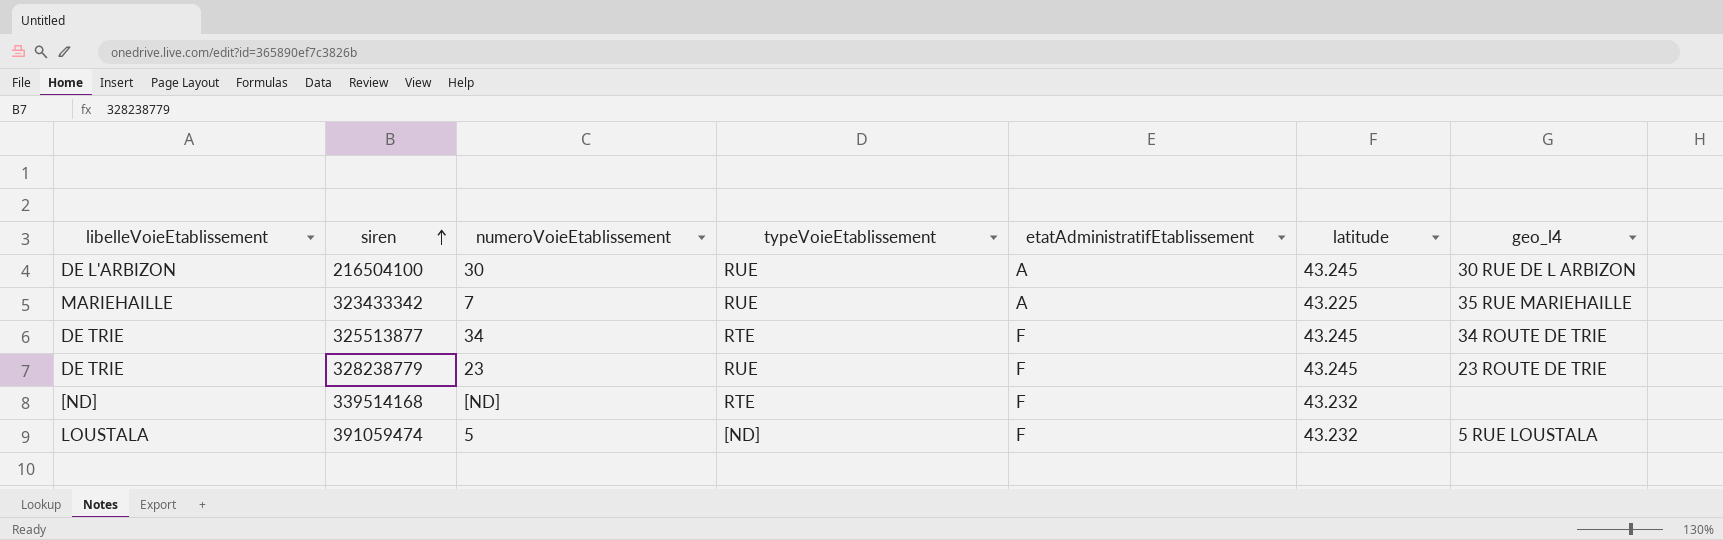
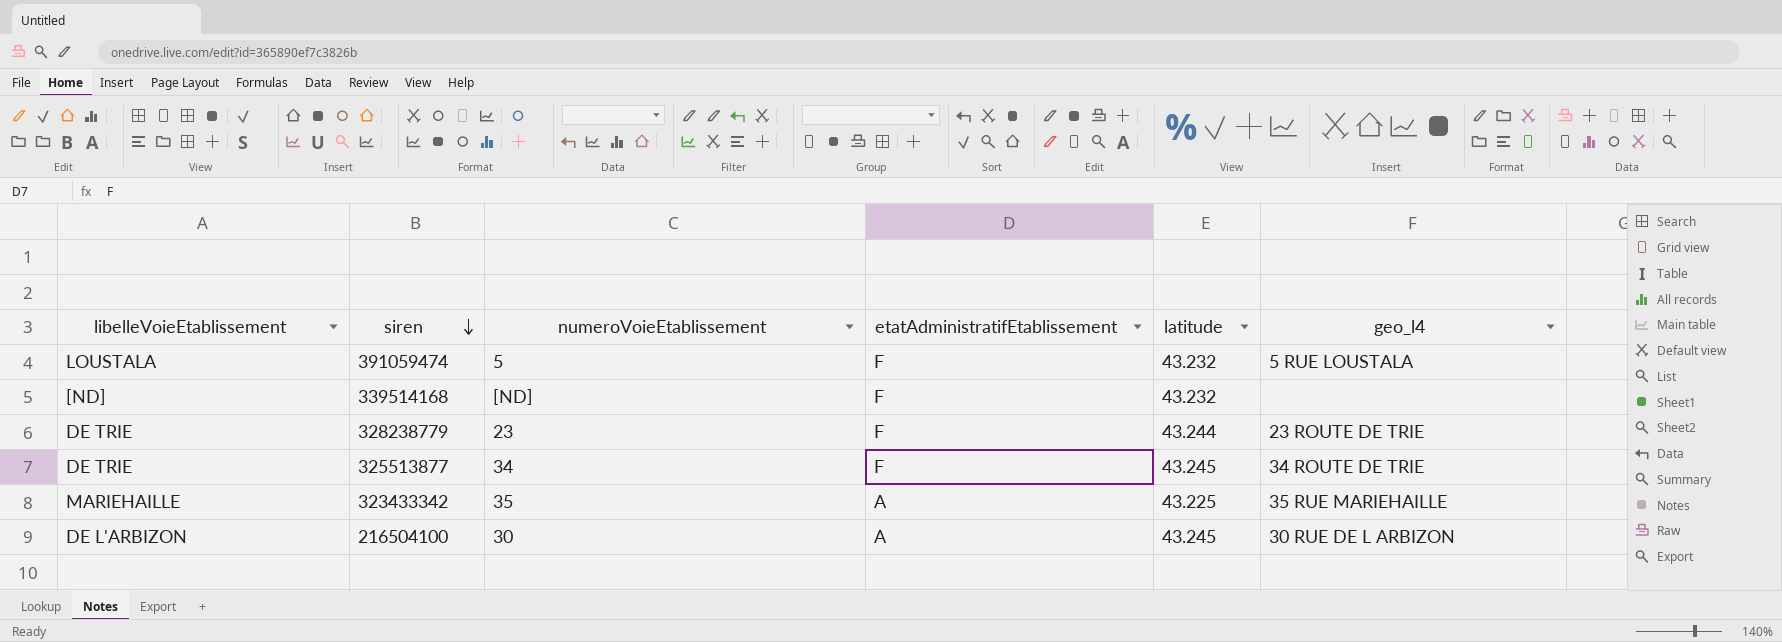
row order: siren ascending -> siren descending
column typeVoieEtablissement | position: 4 -> none
328238779 | latitude: 43.245 -> 43.244
323433342 | numeroVoieEtablissement: 7 -> 35

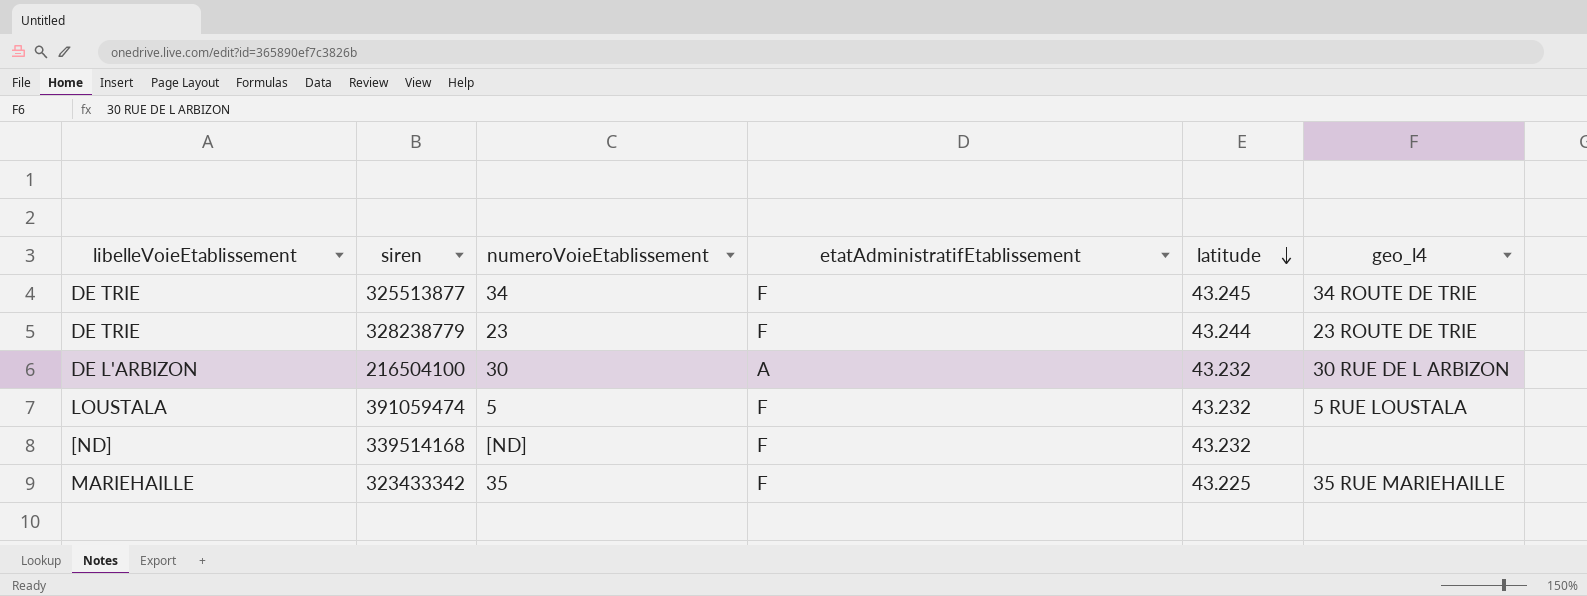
row order: siren descending -> latitude descending
216504100 | latitude: 43.245 -> 43.232
323433342 | etatAdministratifEtablissement: A -> F

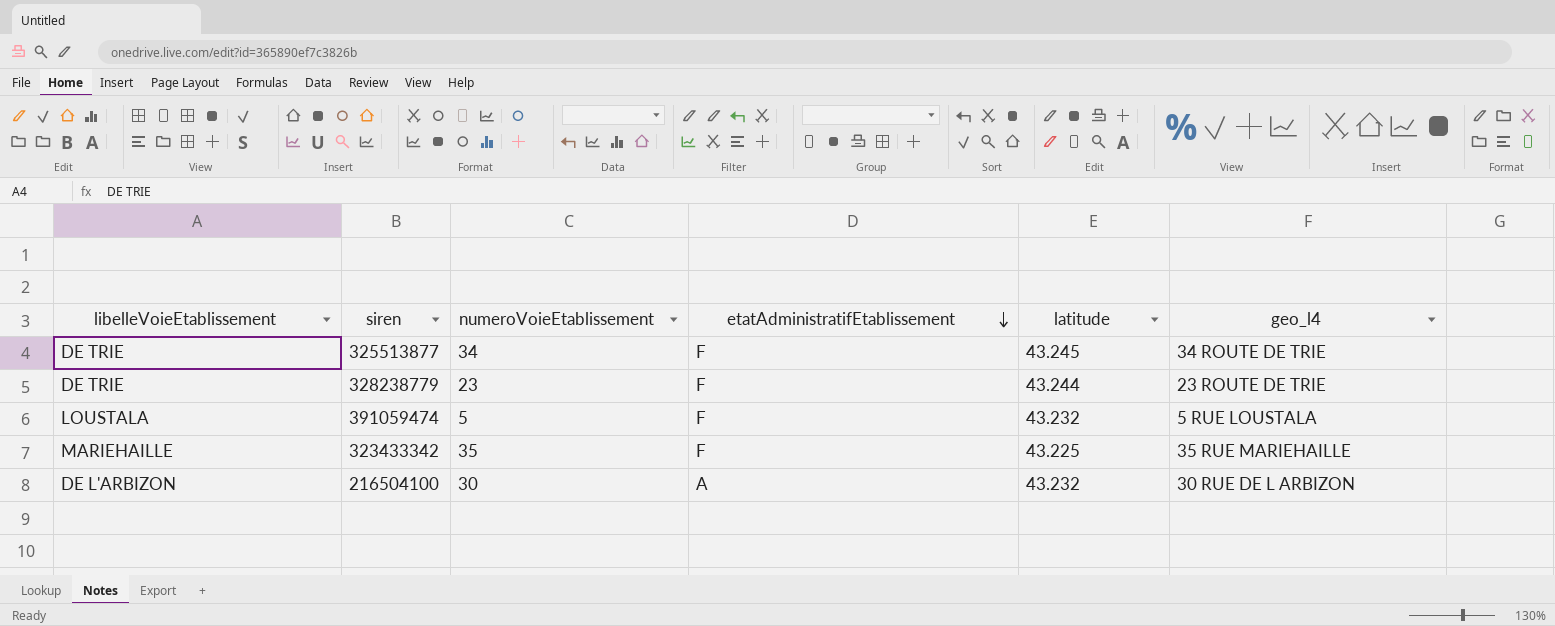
row order: latitude descending -> etatAdministratifEtablissement descending
row 339514168: [ND] | [ND] | F | 43.232 | none -> none

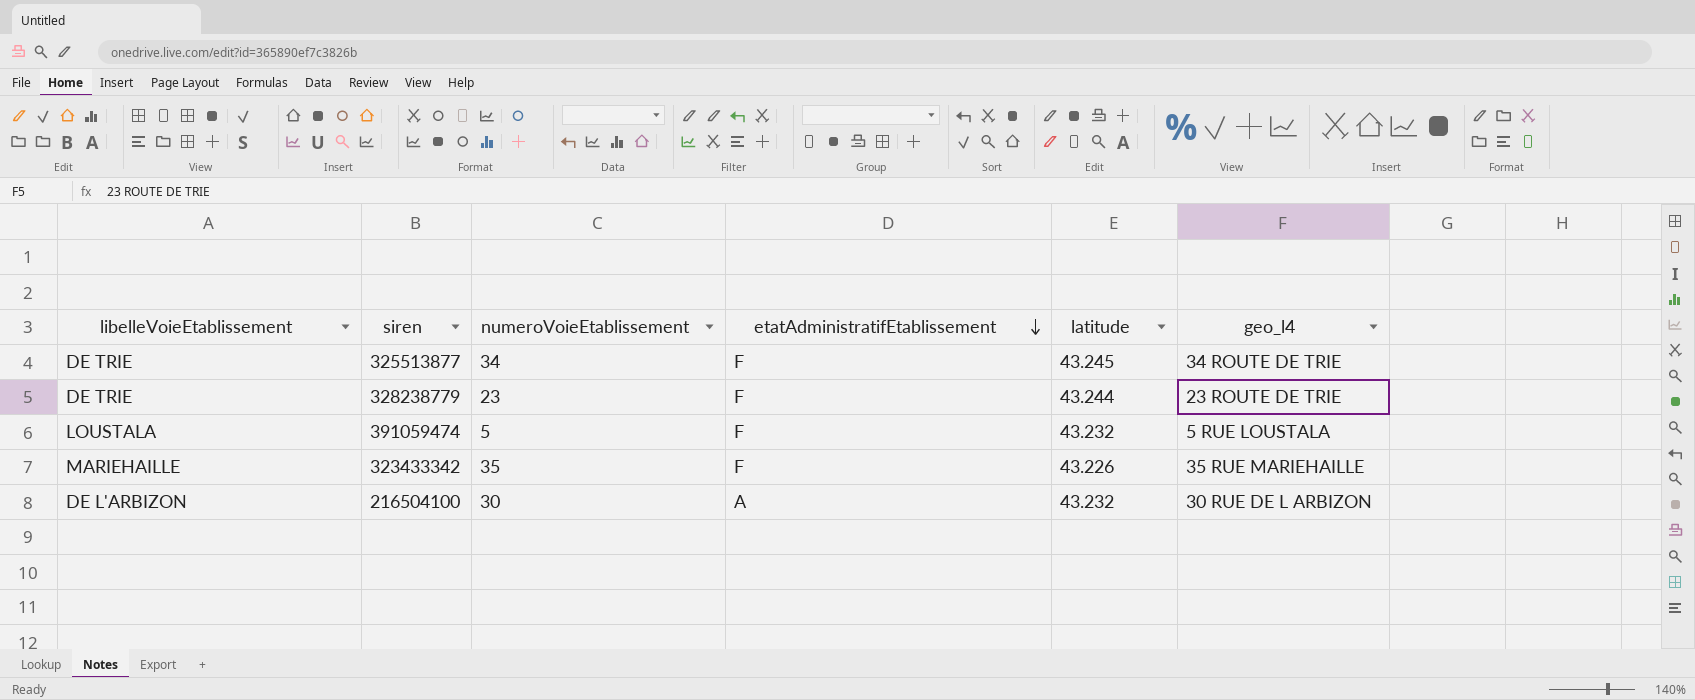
323433342 | latitude: 43.225 -> 43.226

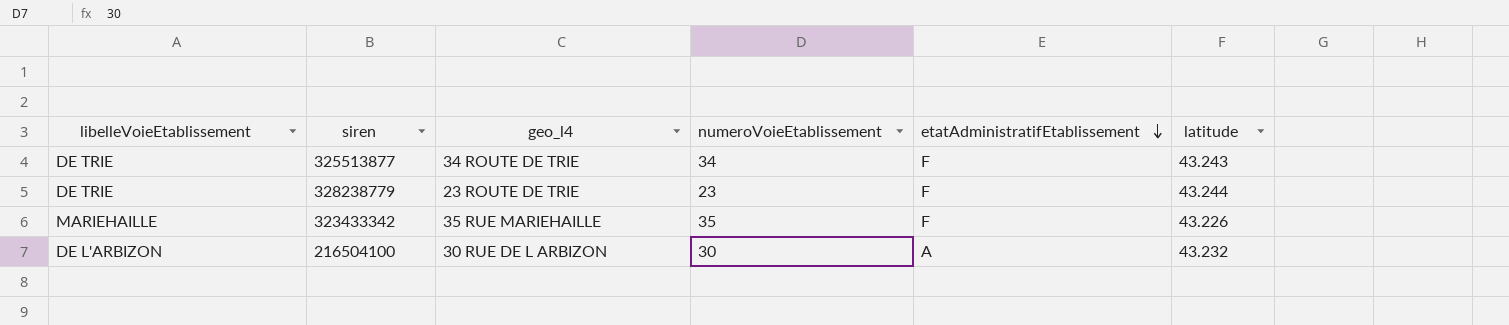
column geo_l4 | position: 6 -> 3
row 391059474: LOUSTALA | 5 | F | 43.232 | 5 RUE LOUSTALA -> none
325513877 | latitude: 43.245 -> 43.243

